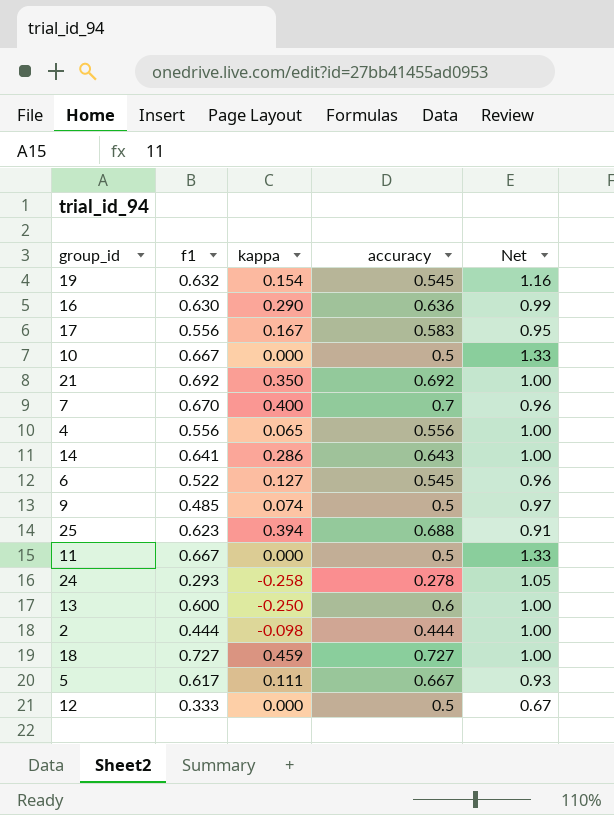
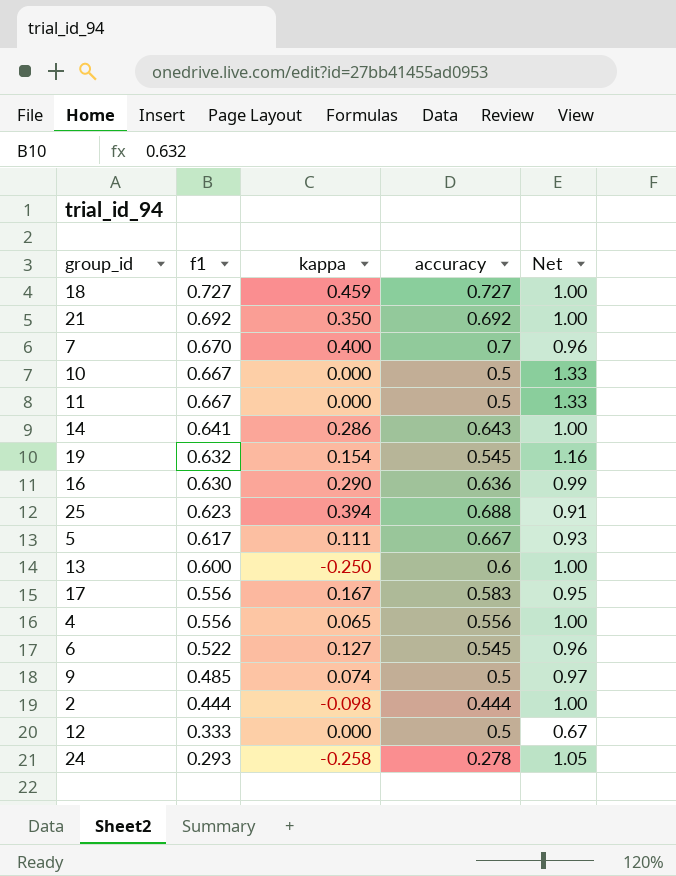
row order: none -> f1 descending

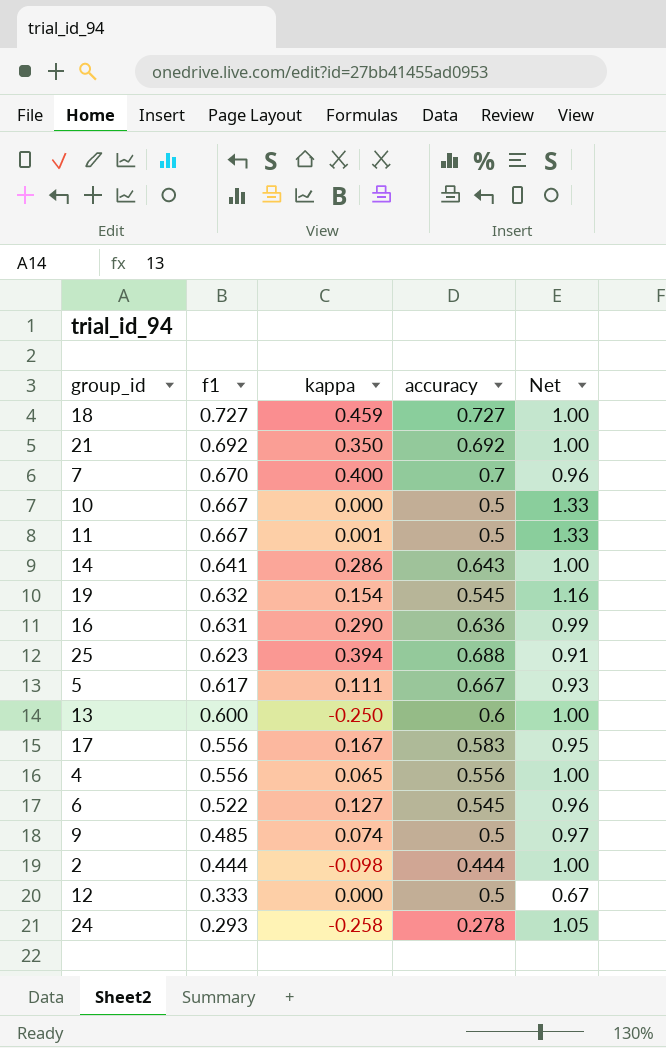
11 | kappa: 0.000 -> 0.001
16 | f1: 0.630 -> 0.631

